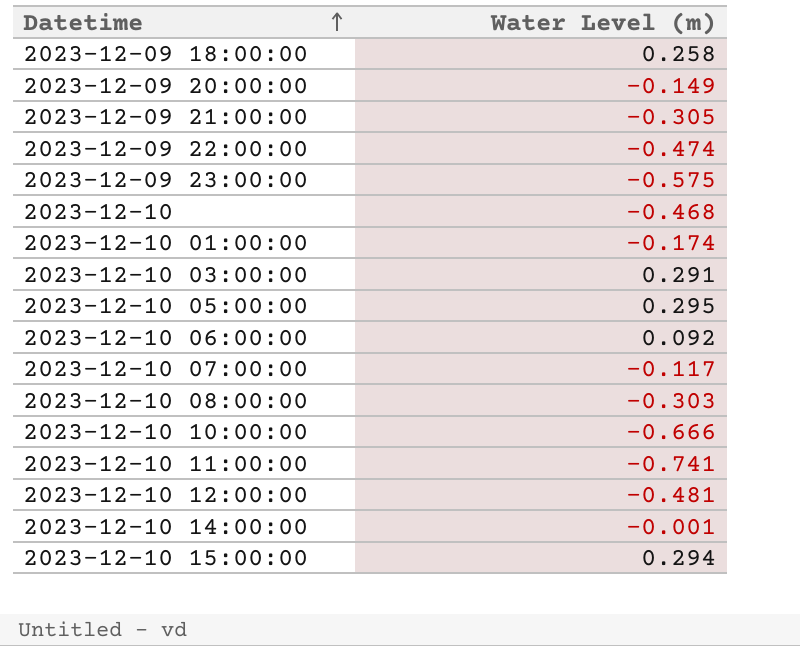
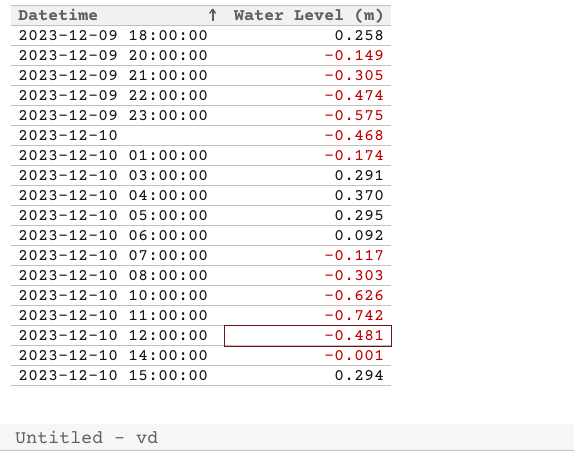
row 2023-12-10 04:00:00: none -> 0.370
2023-12-10 10:00:00 | Water Level (m): -0.666 -> -0.626
2023-12-10 11:00:00 | Water Level (m): -0.741 -> -0.742

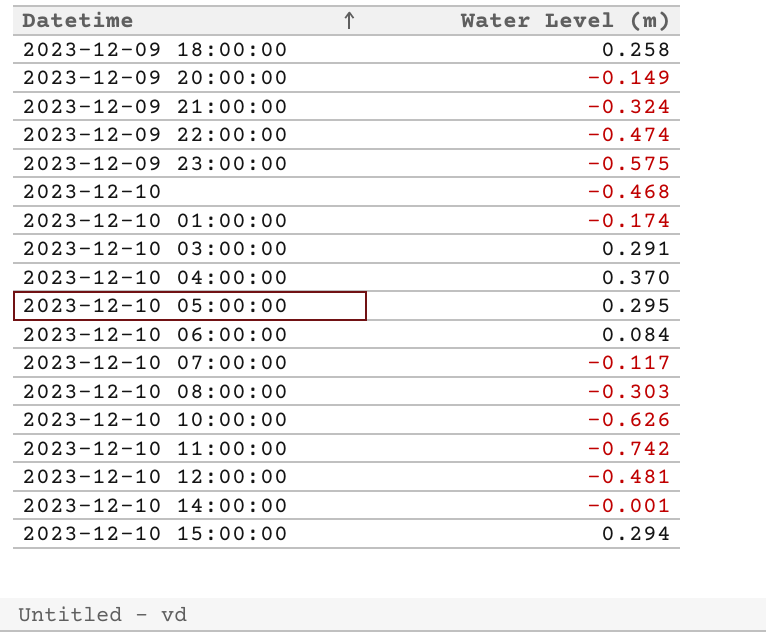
2023-12-09 21:00:00 | Water Level (m): -0.305 -> -0.324
2023-12-10 06:00:00 | Water Level (m): 0.092 -> 0.084

